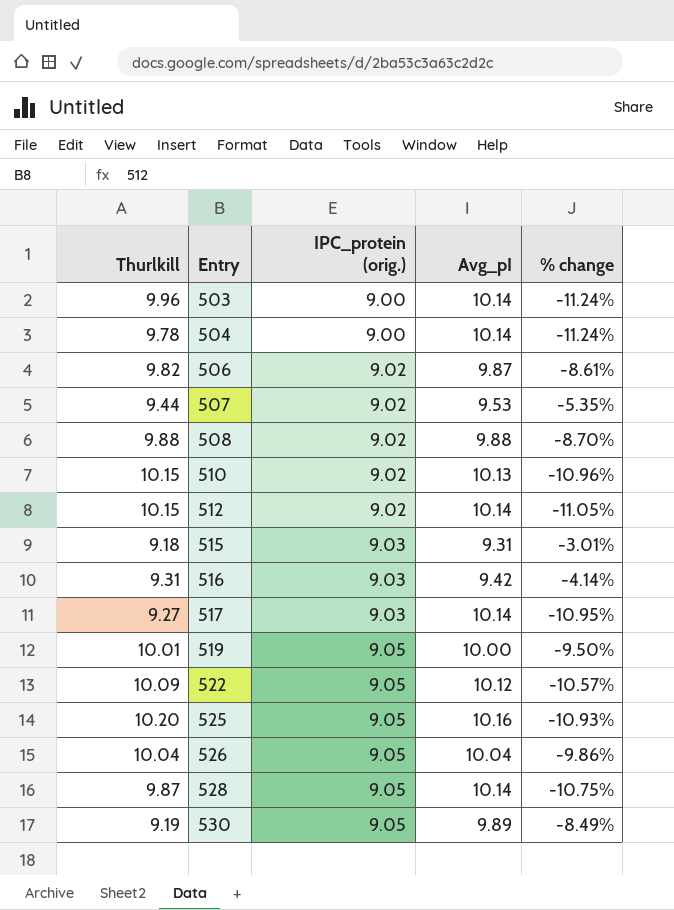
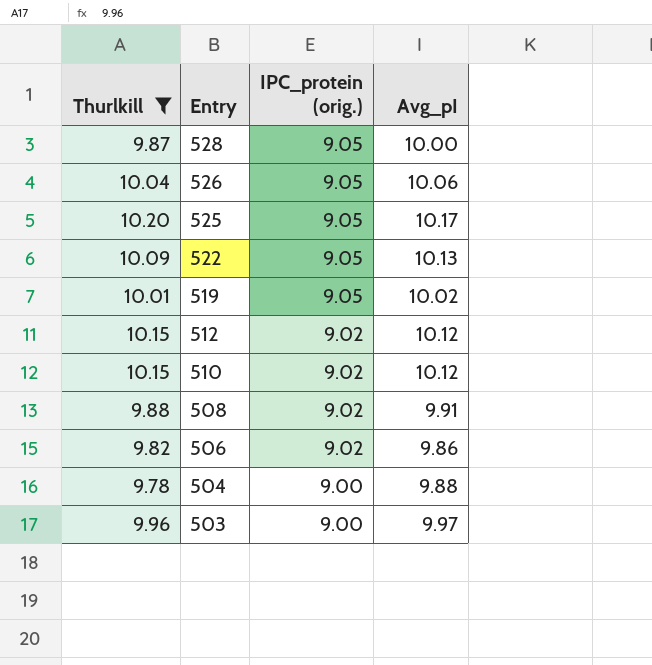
filter: none -> Thurlkill >= 9.78
row order: Entry ascending -> Entry descending
column % change | formula: ([IPC_protein (orig.)] - [Avg_pI]) / [Avg_pI] -> none
528 | Avg_pI: 10.14 -> 10.00
526 | Avg_pI: 10.04 -> 10.06
525 | Avg_pI: 10.16 -> 10.17
522 | Avg_pI: 10.12 -> 10.13
519 | Avg_pI: 10.00 -> 10.02
512 | Avg_pI: 10.14 -> 10.12
510 | Avg_pI: 10.13 -> 10.12
508 | Avg_pI: 9.88 -> 9.91
506 | Avg_pI: 9.87 -> 9.86
504 | Avg_pI: 10.14 -> 9.88
503 | Avg_pI: 10.14 -> 9.97

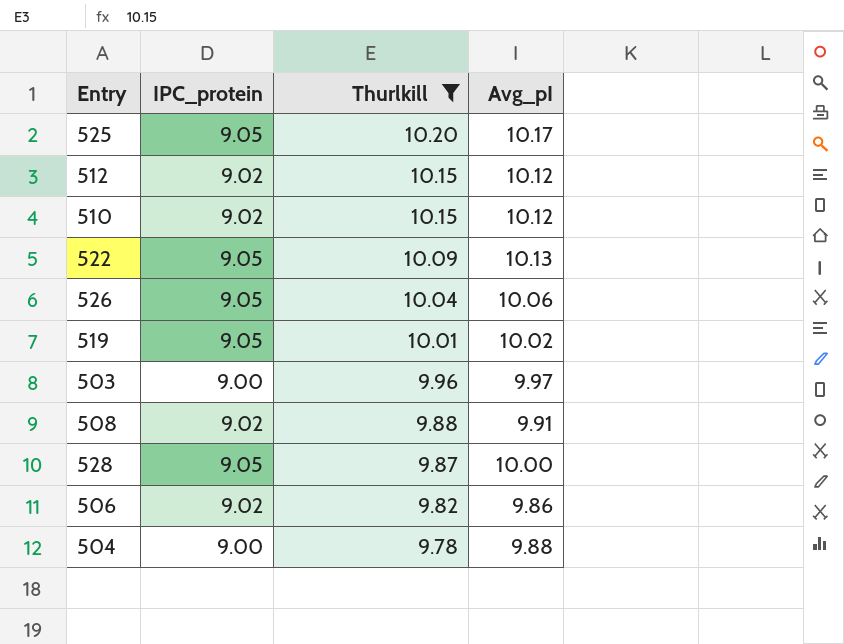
row order: Entry descending -> Thurlkill descending
column name: IPC_protein (orig.) -> IPC_protein
column Thurlkill | position: 1 -> 3

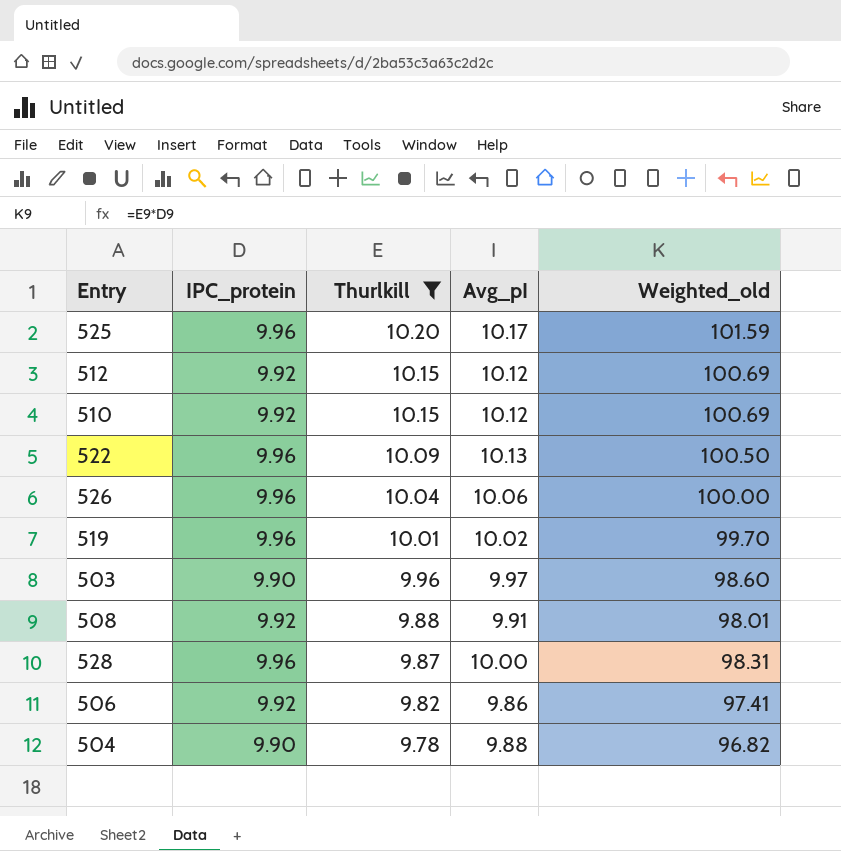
column Weighted_old | formula: none -> [IPC_protein] * [Thurlkill]
525 | IPC_protein: 9.05 -> 9.96
512 | IPC_protein: 9.02 -> 9.92
510 | IPC_protein: 9.02 -> 9.92
522 | IPC_protein: 9.05 -> 9.96
526 | IPC_protein: 9.05 -> 9.96
519 | IPC_protein: 9.05 -> 9.96
503 | IPC_protein: 9.00 -> 9.90
508 | IPC_protein: 9.02 -> 9.92
528 | IPC_protein: 9.05 -> 9.96
506 | IPC_protein: 9.02 -> 9.92
504 | IPC_protein: 9.00 -> 9.90

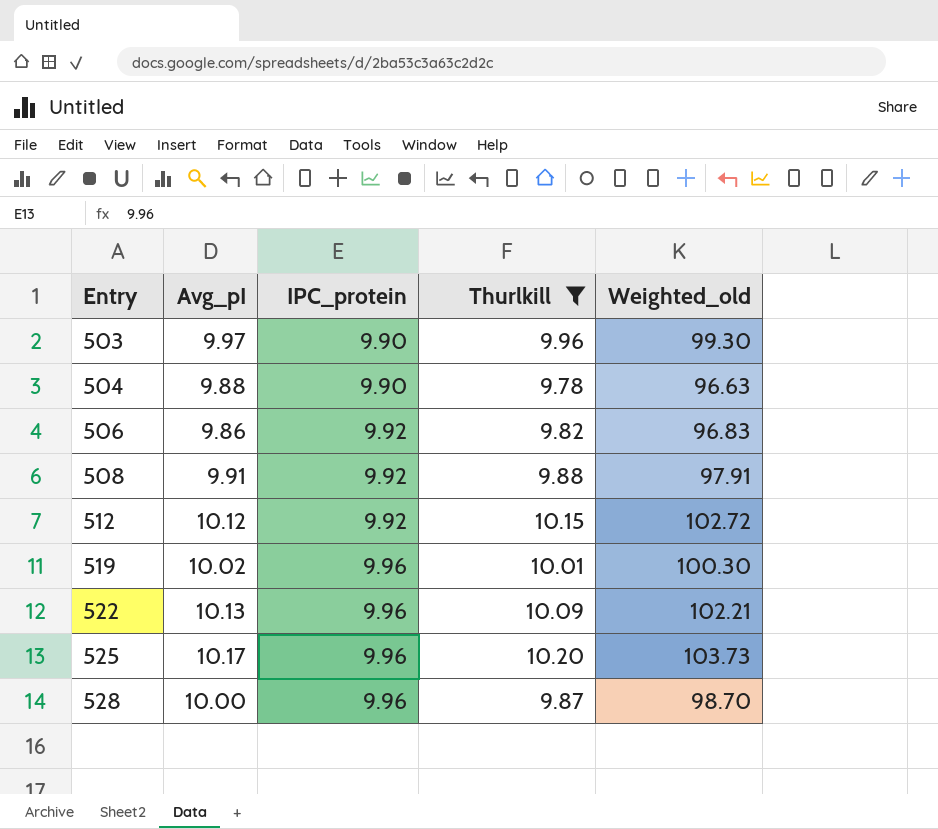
row order: Thurlkill descending -> Entry ascending
column Avg_pI | position: 4 -> 2
column Weighted_old | formula: [IPC_protein] * [Thurlkill] -> [Avg_pI] * [Thurlkill]
row 510: 9.92 | 10.15 | 10.12 | 100.69 -> none
row 526: 9.96 | 10.04 | 10.06 | 100.00 -> none

